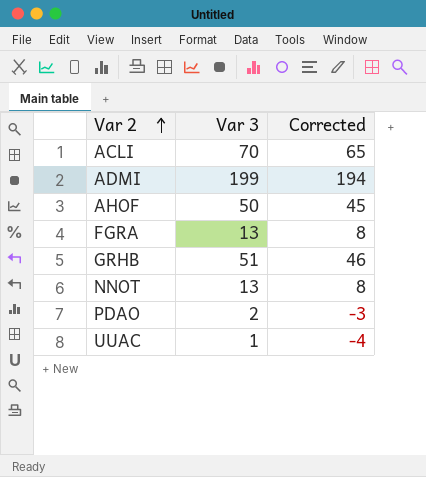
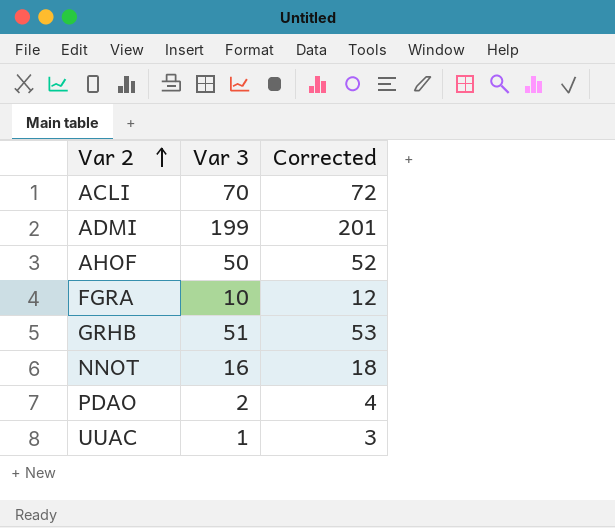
column Corrected | formula: [Var 3] - 5 -> [Var 3] + 2
FGRA | Var 3: 13 -> 10
NNOT | Var 3: 13 -> 16

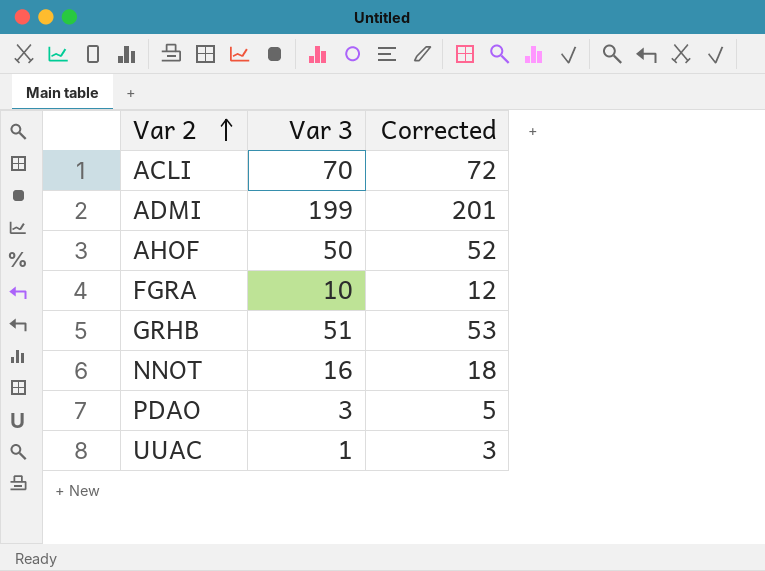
PDAO | Var 3: 2 -> 3
PDAO | Corrected: 4 -> 5

